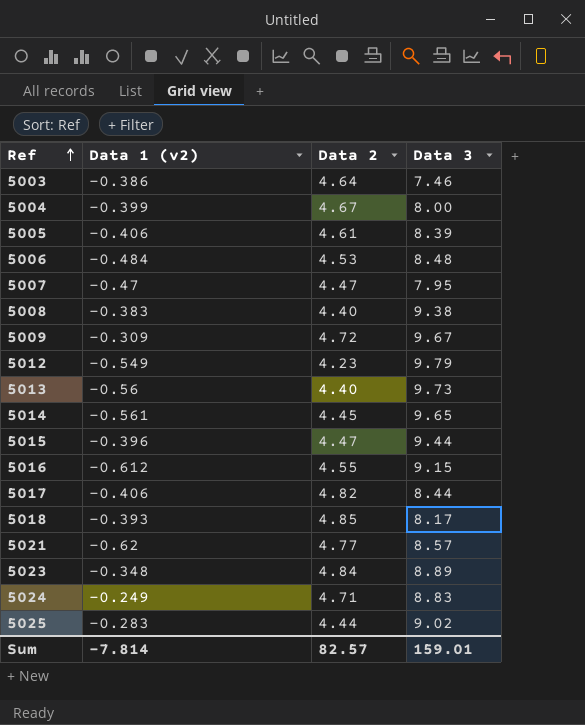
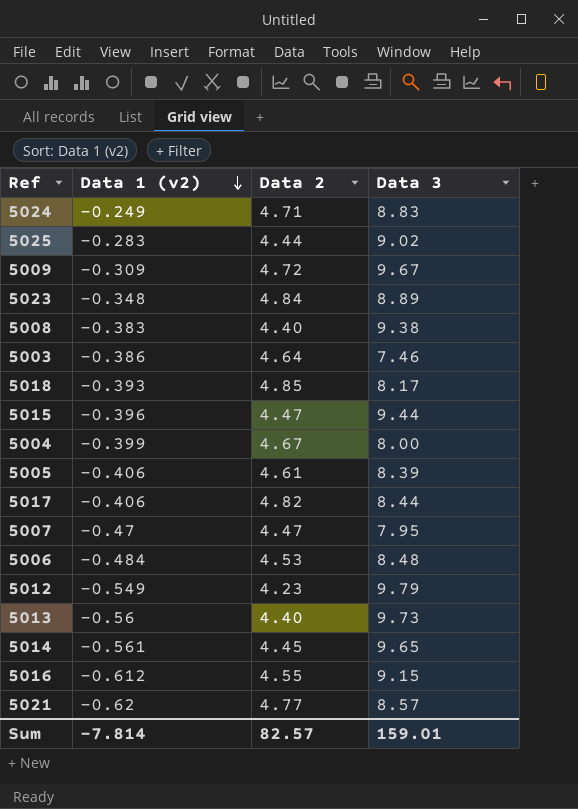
row order: Ref ascending -> Data 1 (v2) descending

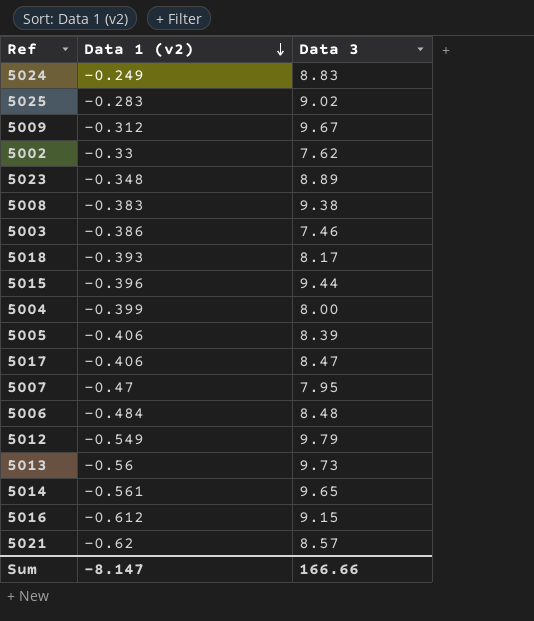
column Data 2 | position: 3 -> none
5009 | Data 1 (v2): -0.309 -> -0.312
row 5002: none -> -0.33 | 7.62
5017 | Data 3: 8.44 -> 8.47
Sum | Data 1 (v2): -7.814 -> -8.147
Sum | Data 3: 159.01 -> 166.66

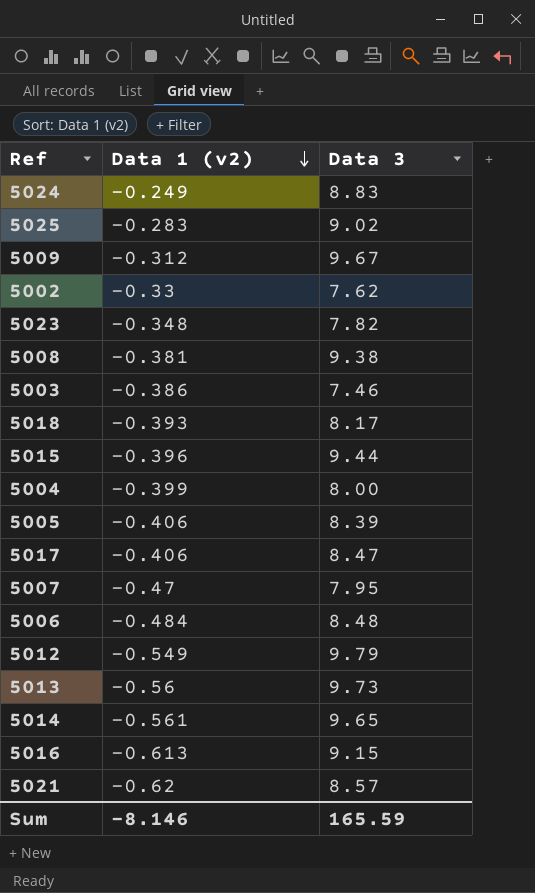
5023 | Data 3: 8.89 -> 7.82
5008 | Data 1 (v2): -0.383 -> -0.381
5016 | Data 1 (v2): -0.612 -> -0.613
Sum | Data 1 (v2): -8.147 -> -8.146
Sum | Data 3: 166.66 -> 165.59

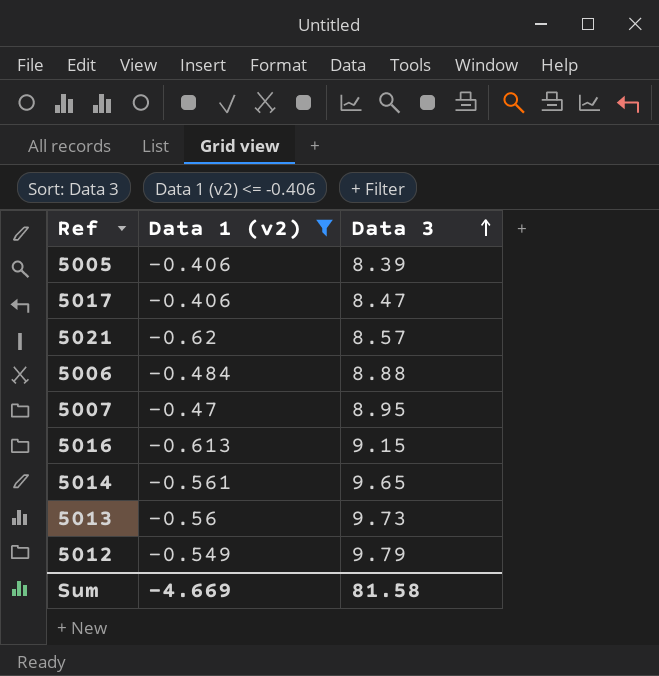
filter: none -> Data 1 (v2) <= -0.406
row order: Data 1 (v2) descending -> Data 3 ascending
5006 | Data 3: 8.48 -> 8.88
5007 | Data 3: 7.95 -> 8.95
Sum | Data 1 (v2): -8.146 -> -4.669
Sum | Data 3: 165.59 -> 81.58

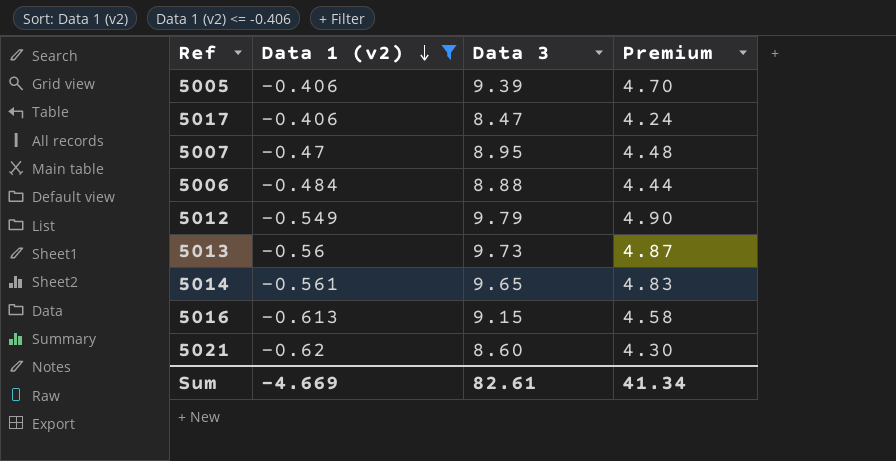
row order: Data 3 ascending -> Data 1 (v2) descending
column Premium | formula: none -> [Data 3] * 0.5
5005 | Data 3: 8.39 -> 9.39
5021 | Data 3: 8.57 -> 8.60
Sum | Data 3: 81.58 -> 82.61

